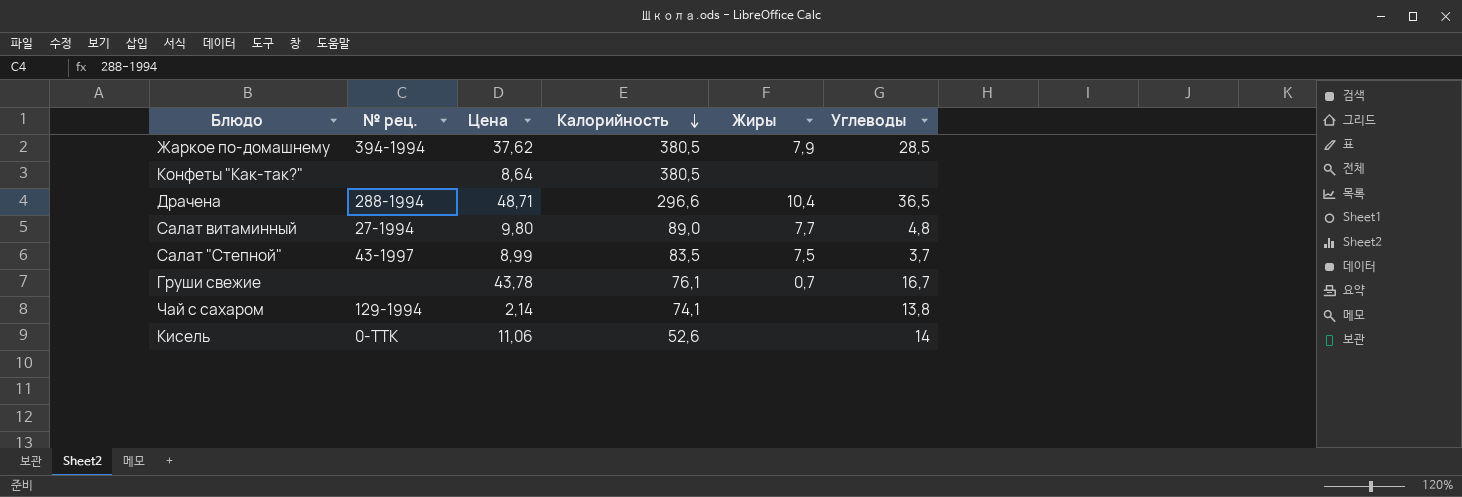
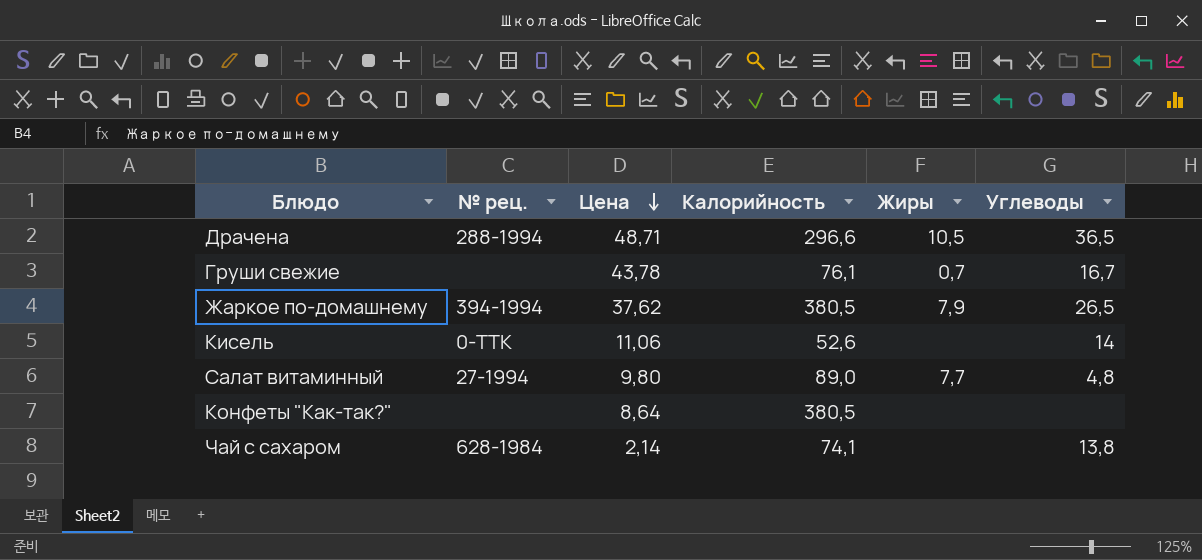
row order: Калорийность descending -> Цена descending
row Салат "Степной": 43-1997 | 8,99 | 83,5 | 7,5 | 3,7 -> none
Драчена | Жиры: 10,4 -> 10,5
Жаркое по-домашнему | Углеводы: 28,5 -> 26,5
Чай с сахаром | № рец.: 129-1994 -> 628-1984

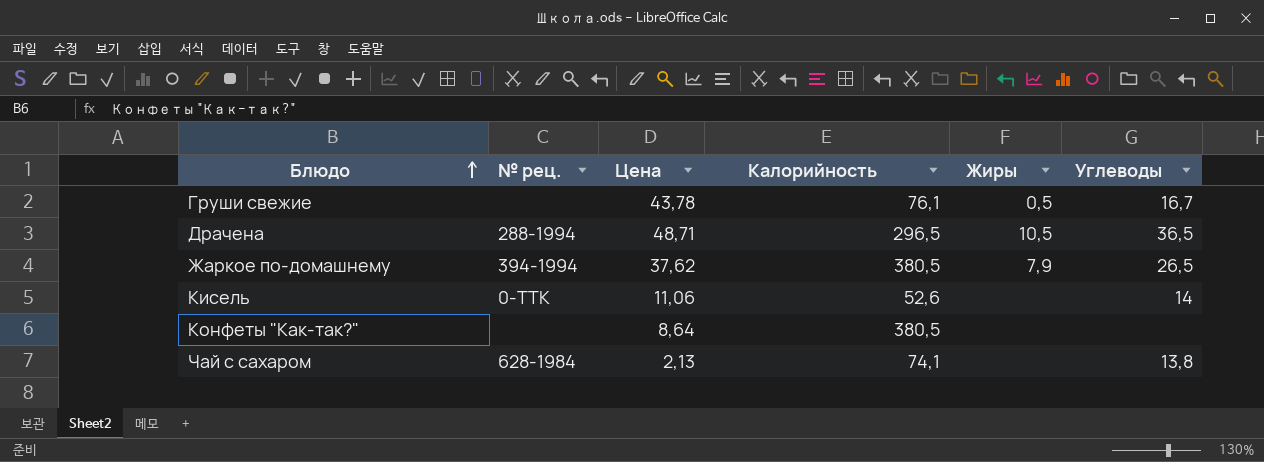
row order: Цена descending -> Блюдо ascending
row Салат витаминный: 27-1994 | 9,80 | 89,0 | 7,7 | 4,8 -> none
Груши свежие | Жиры: 0,7 -> 0,5
Драчена | Калорийность: 296,6 -> 296,5
Чай с сахаром | Цена: 2,14 -> 2,13

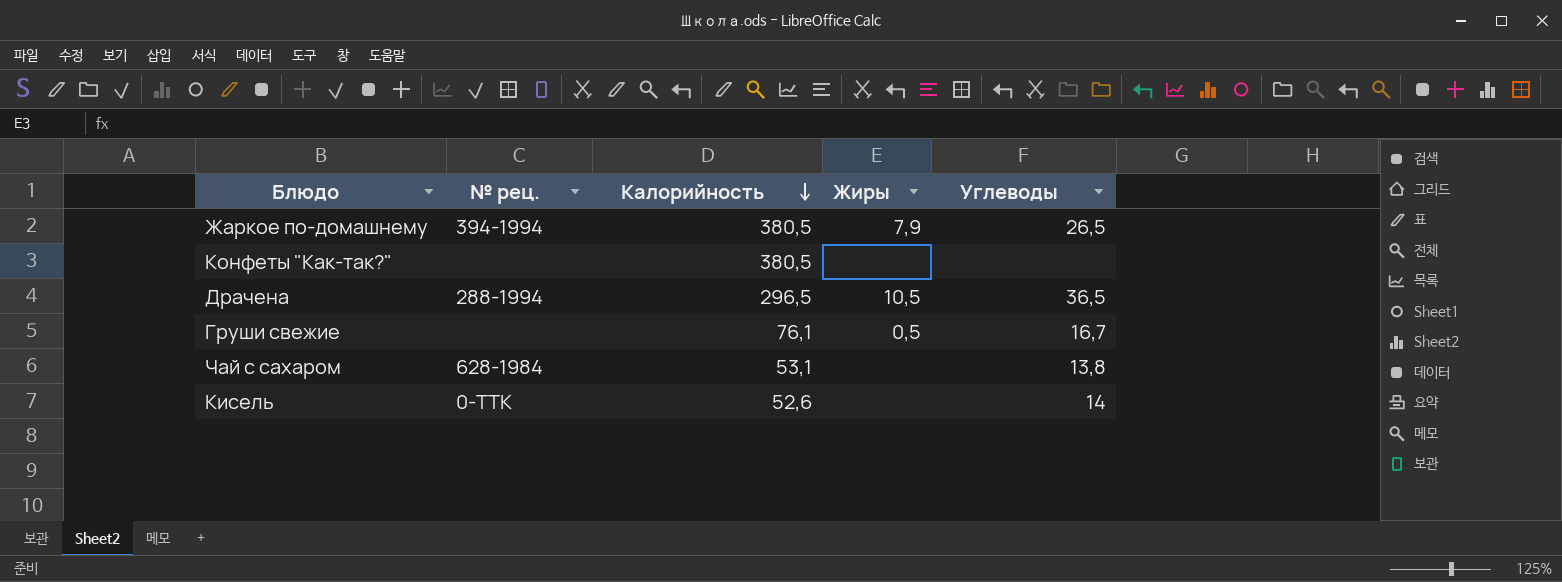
row order: Блюдо ascending -> Калорийность descending
column Цена | position: 3 -> none
Чай с сахаром | Калорийность: 74,1 -> 53,1

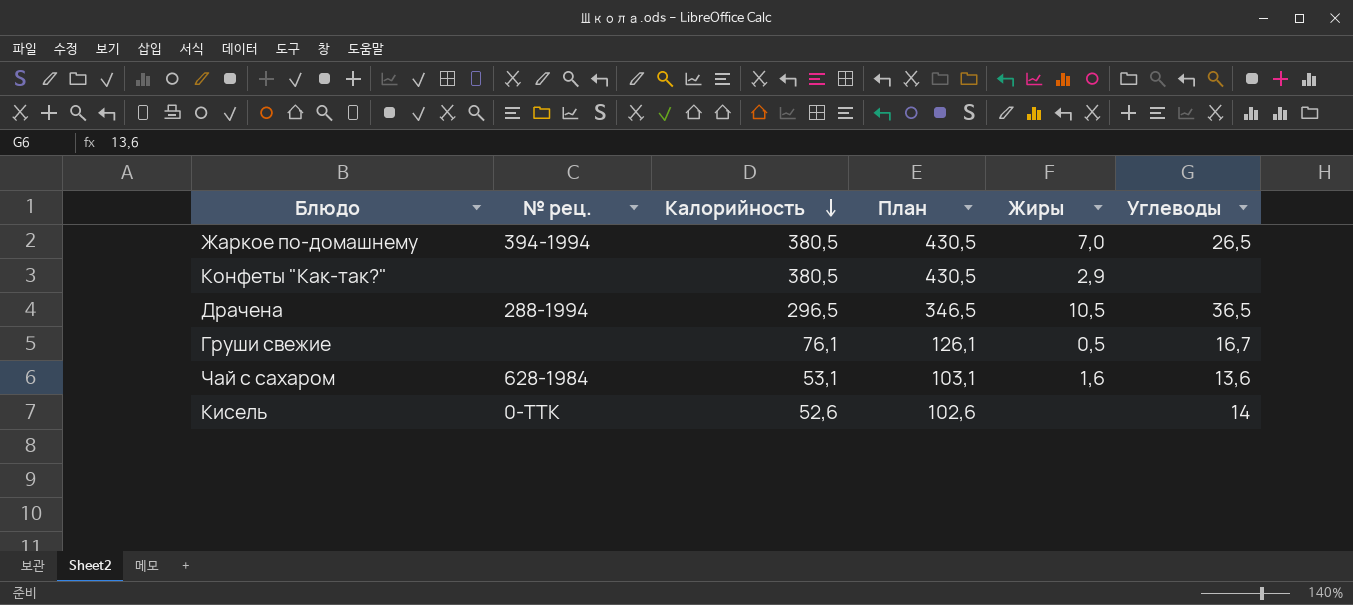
column План | formula: none -> [Калорийность] + 50
Жаркое по-домашнему | Жиры: 7,9 -> 7,0
Конфеты "Как-так?" | Жиры: none -> 2,9
Чай с сахаром | Жиры: none -> 1,6
Чай с сахаром | Углеводы: 13,8 -> 13,6

